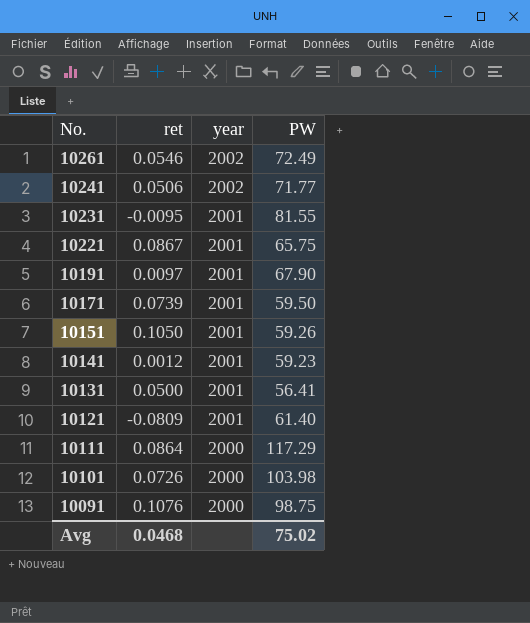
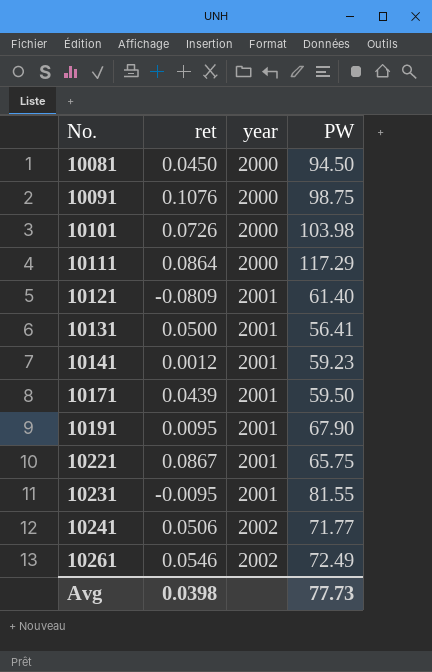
row order: No. descending -> No. ascending
row 10151: 0.1050 | 2001 | 59.26 -> none
row 10081: none -> 0.0450 | 2000 | 94.50
10171 | ret: 0.0739 -> 0.0439
10191 | ret: 0.0097 -> 0.0095
Avg | ret: 0.0468 -> 0.0398
Avg | PW: 75.02 -> 77.73

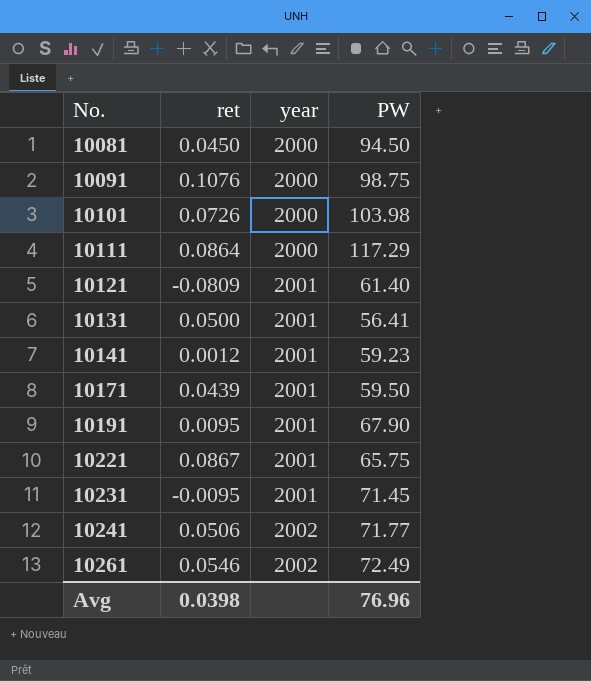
10231 | PW: 81.55 -> 71.45
Avg | PW: 77.73 -> 76.96

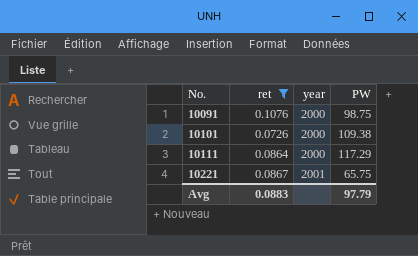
filter: none -> ret >= 0.0726
10101 | PW: 103.98 -> 109.38
Avg | ret: 0.0398 -> 0.0883
Avg | PW: 76.96 -> 97.79

